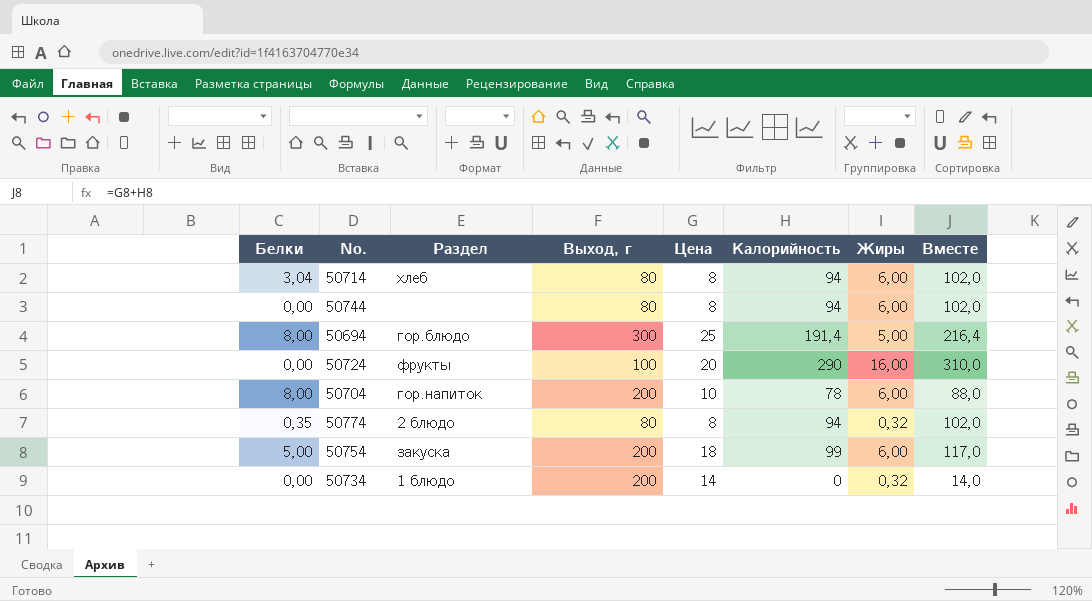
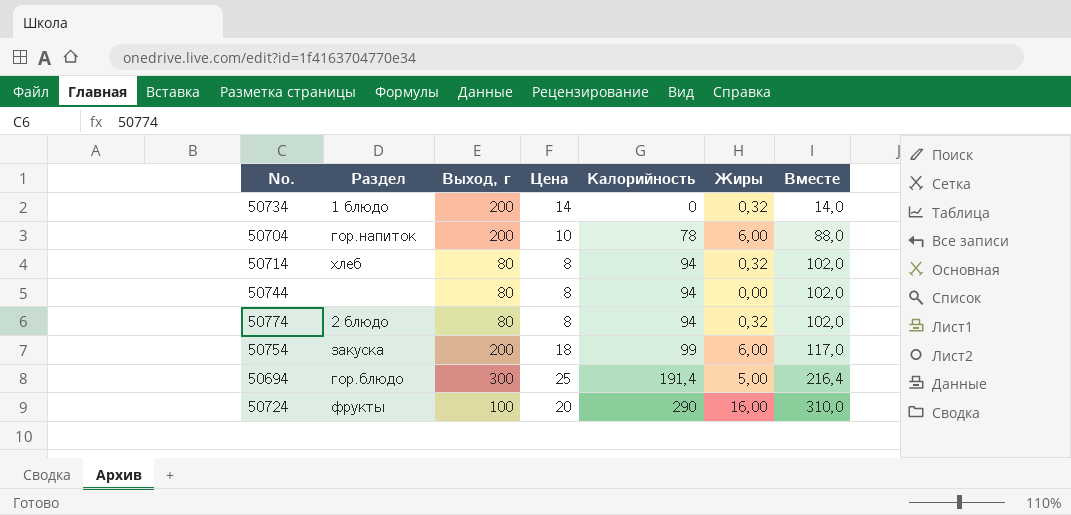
row order: none -> Калорийность ascending
column Белки | position: 1 -> none
50714 | Жиры: 6,00 -> 0,32
50744 | Жиры: 6,00 -> 0,00

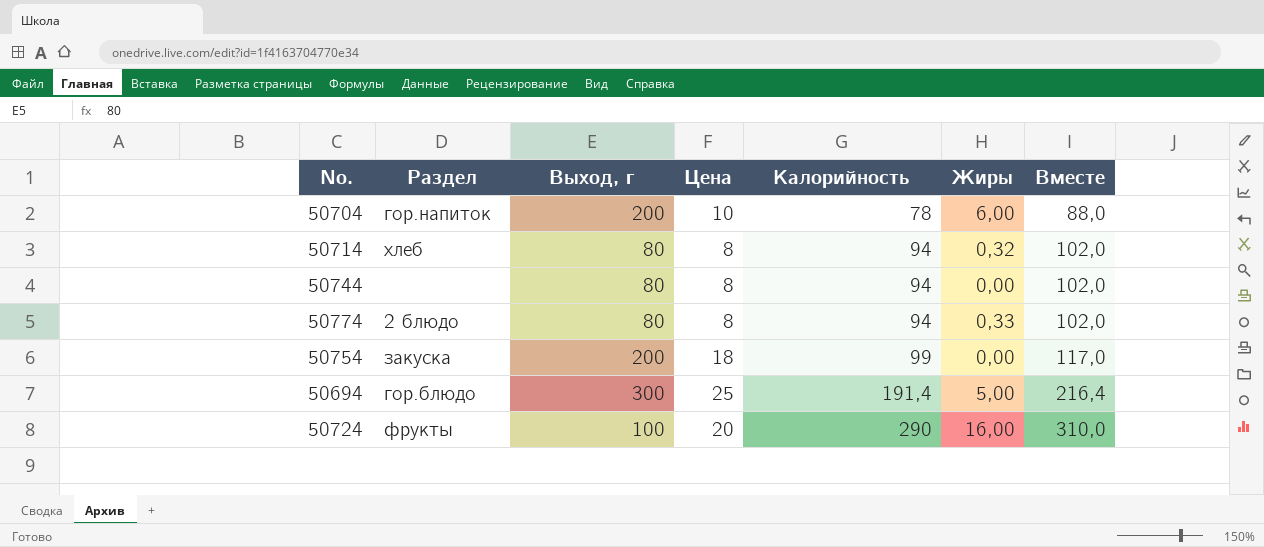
row 50734: 1 блюдо | 200 | 14 | 0 | 0,32 | 14,0 -> none
50774 | Жиры: 0,32 -> 0,33
50754 | Жиры: 6,00 -> 0,00

